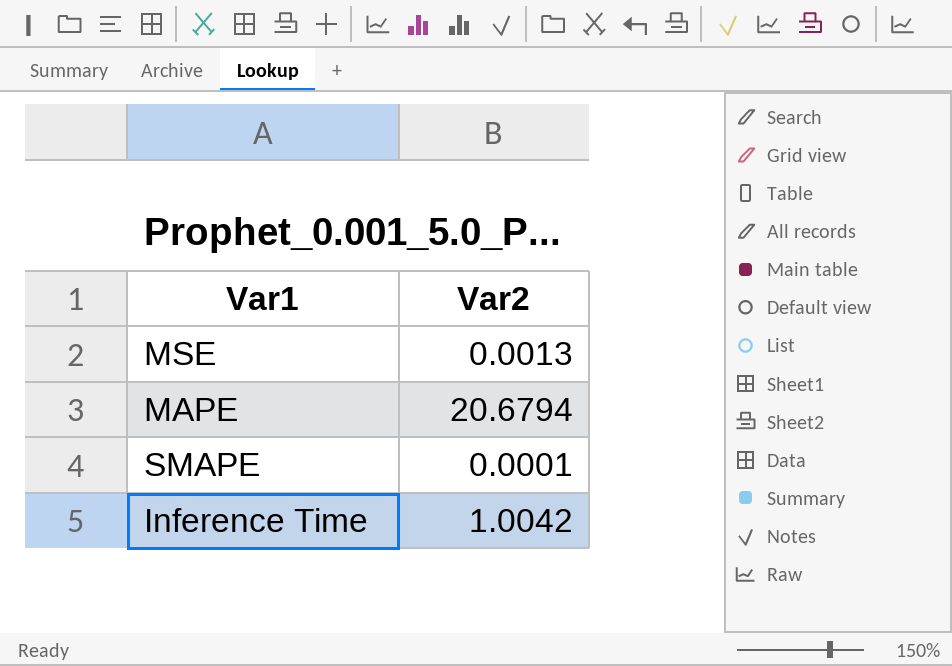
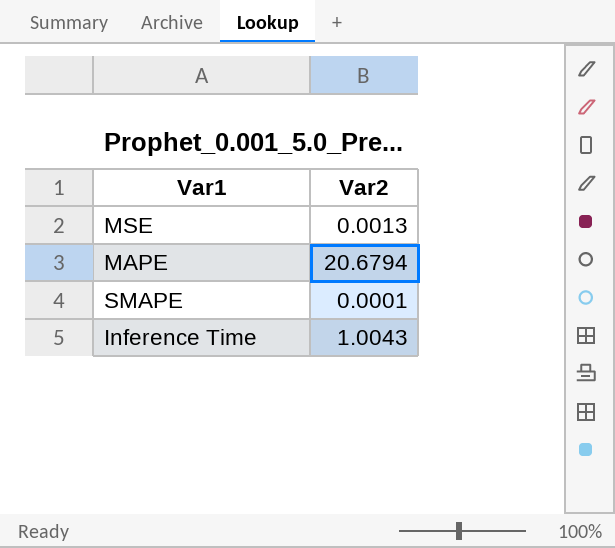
Inference Time | Var2: 1.0042 -> 1.0043

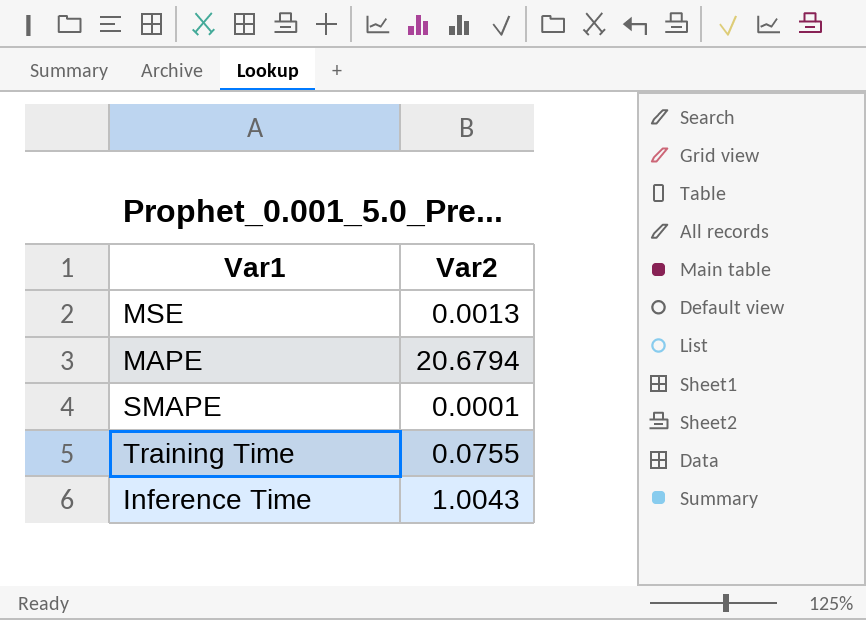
row Training Time: none -> 0.0755

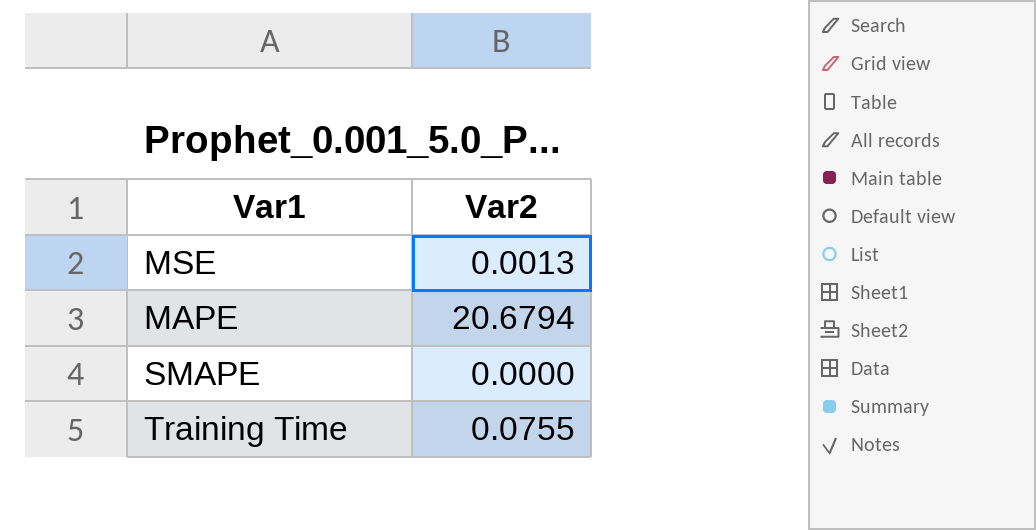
row Inference Time: 1.0043 -> none
SMAPE | Var2: 0.0001 -> 0.0000

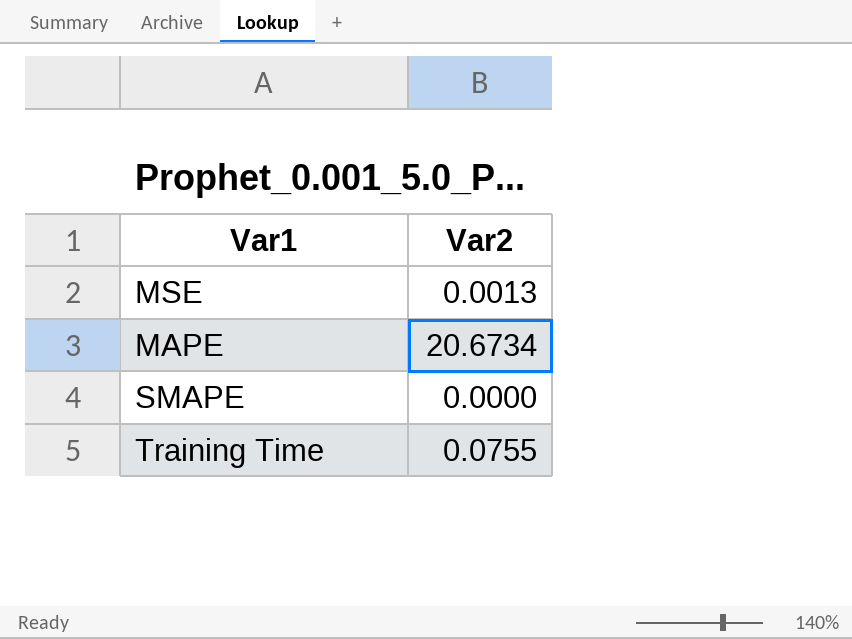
MAPE | Var2: 20.6794 -> 20.6734

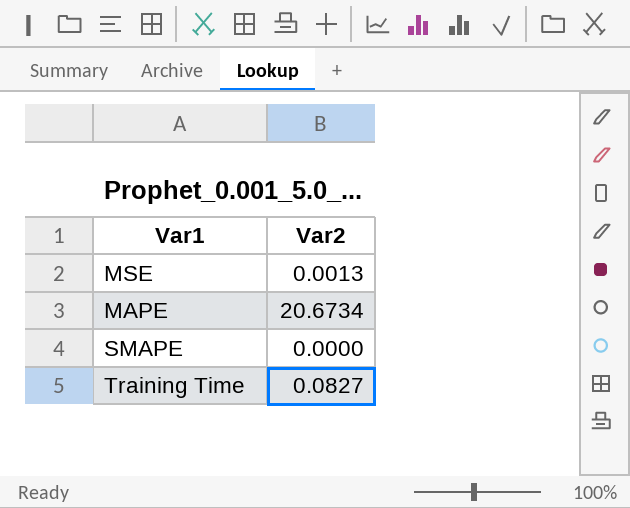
Training Time | Var2: 0.0755 -> 0.0827

